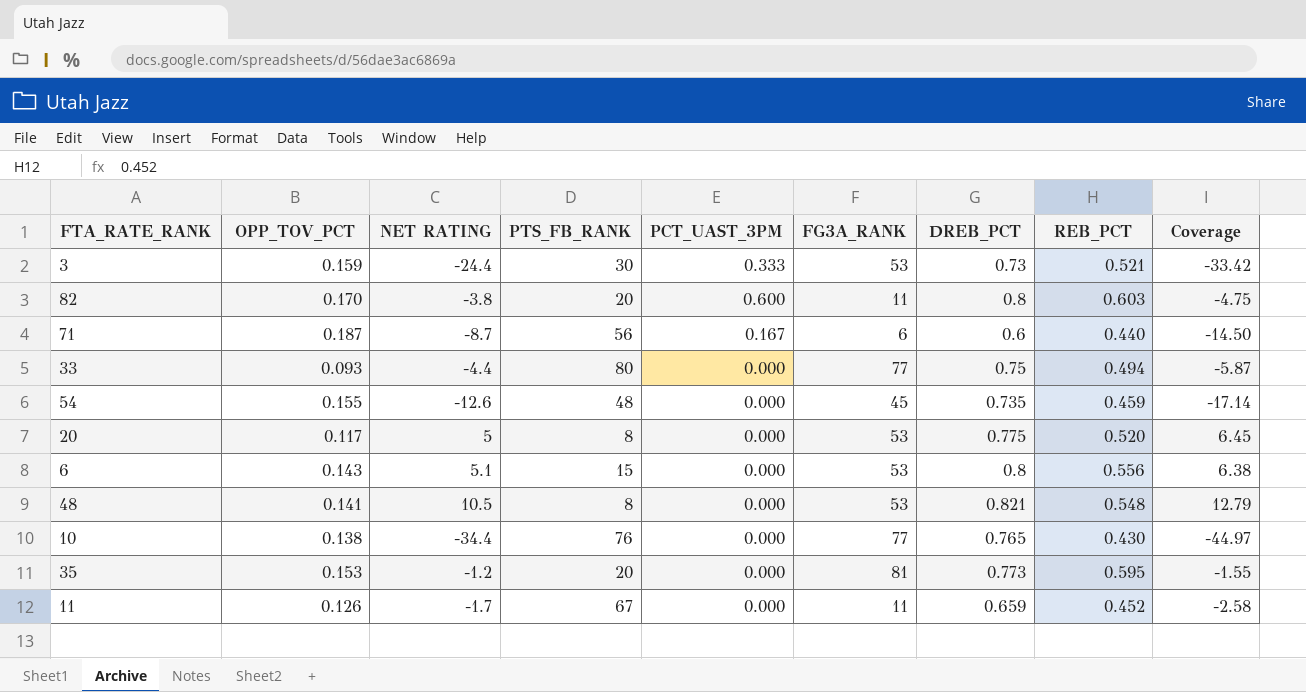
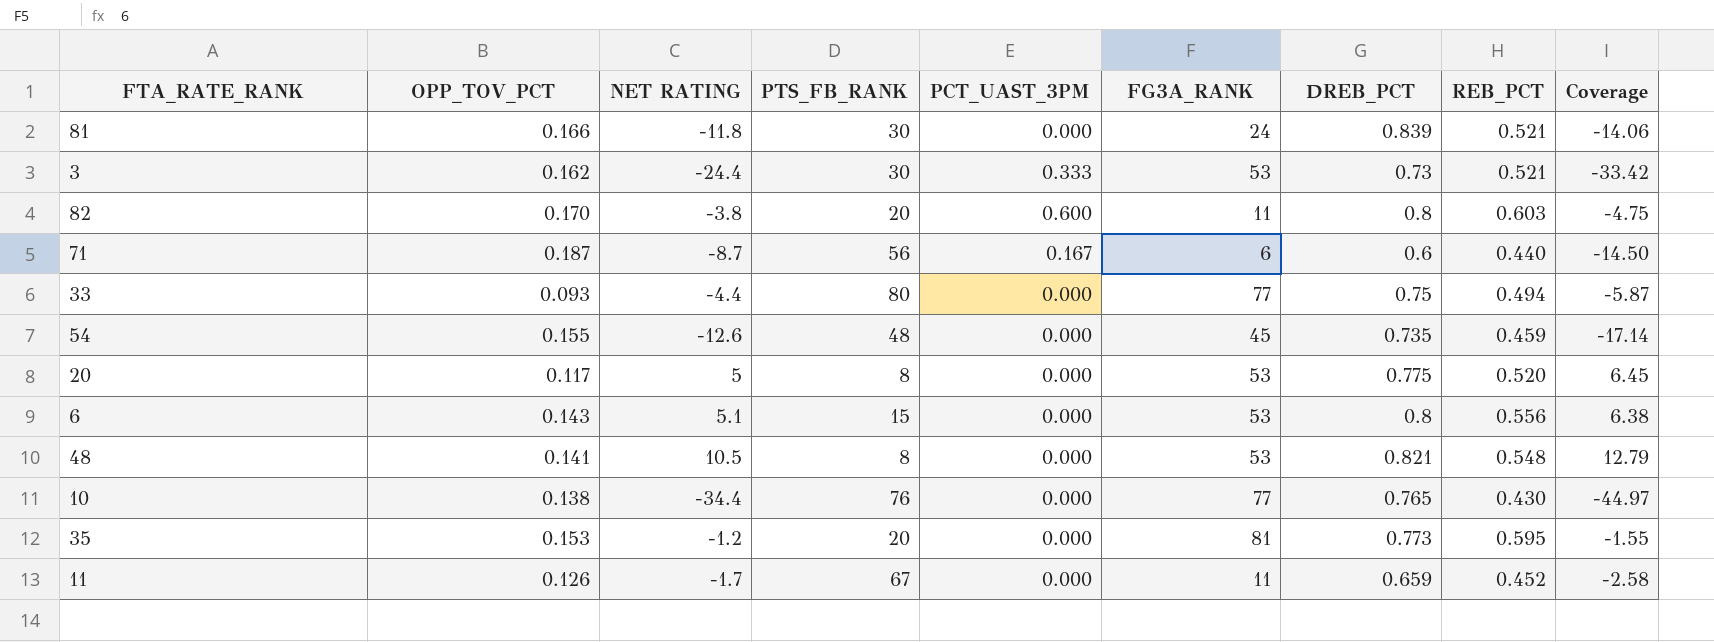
row 81: none -> 0.166 | -11.8 | 30 | 0.000 | 24 | 0.839 | 0.521 | -14.06
3 | OPP_TOV_PCT: 0.159 -> 0.162

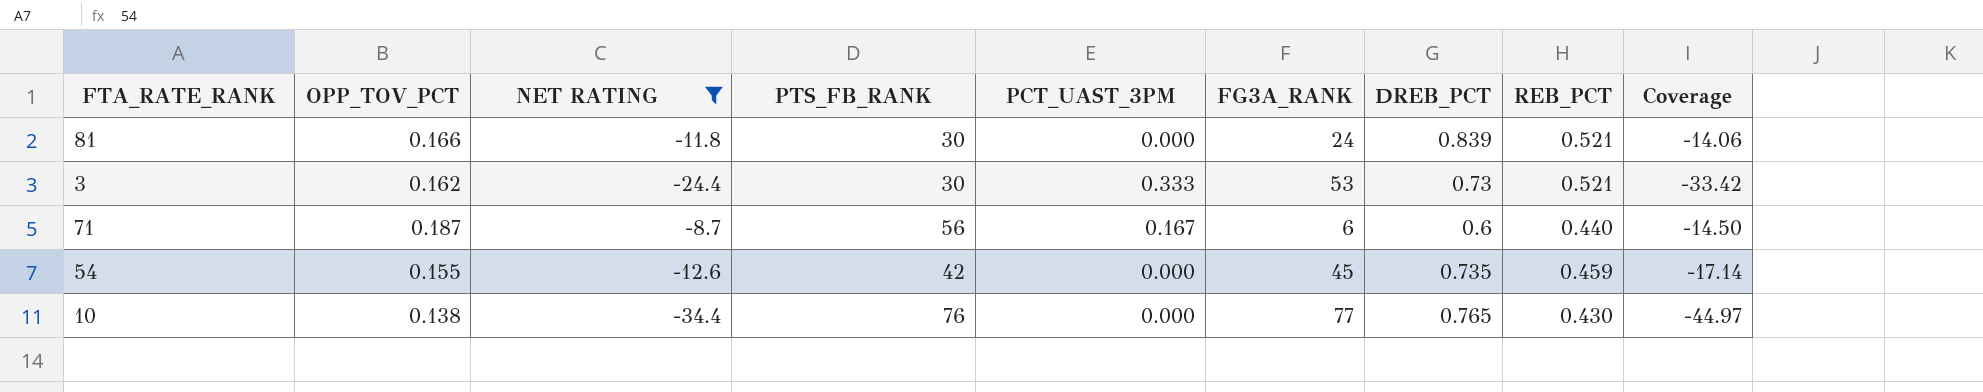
filter: none -> NET RATING <= -8.7
54 | PTS_FB_RANK: 48 -> 42

